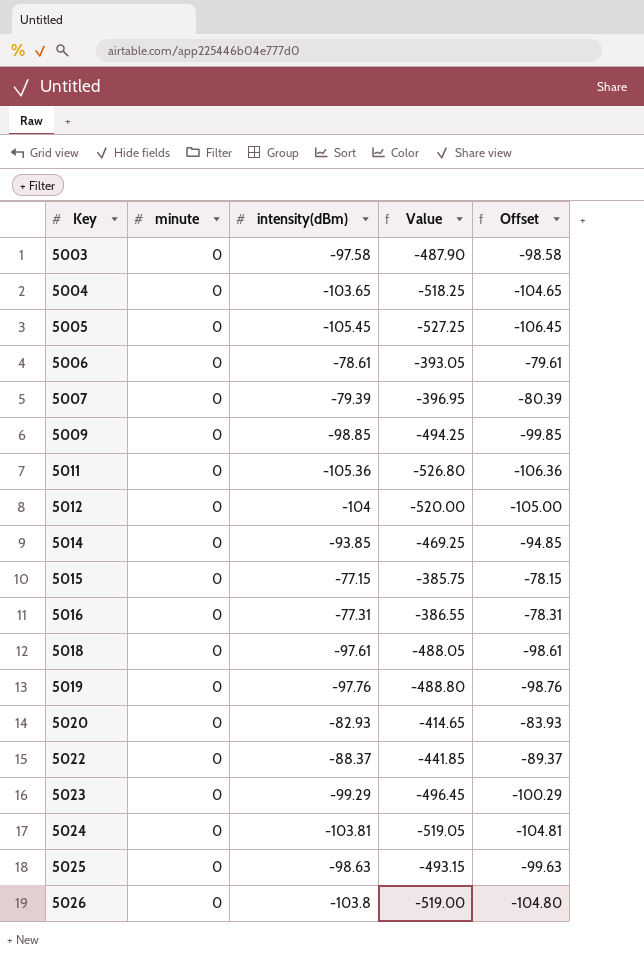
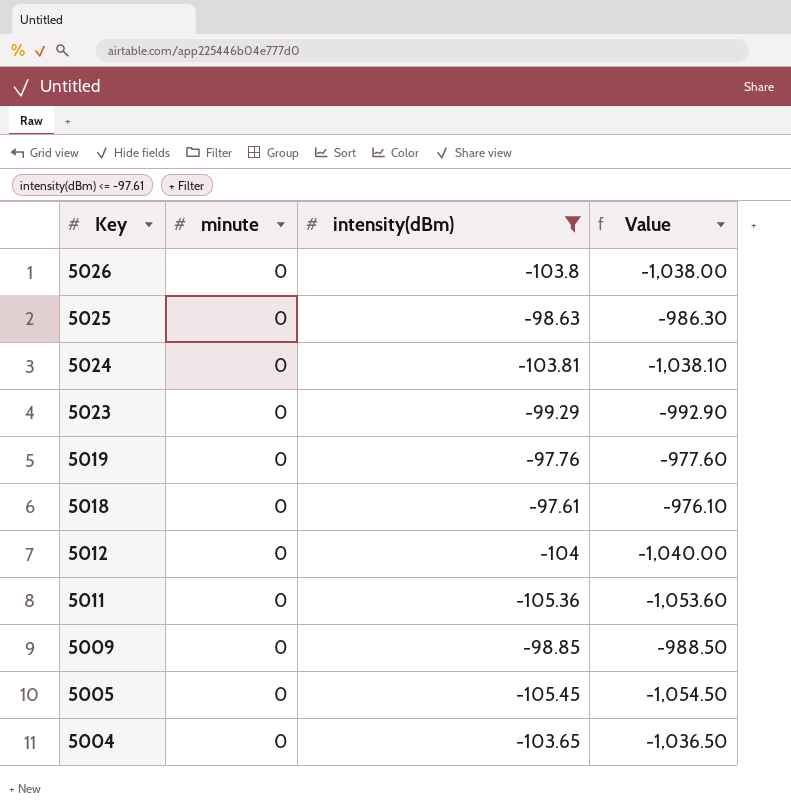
filter: none -> intensity(dBm) <= -97.61
row order: Key ascending -> Key descending
column Offset | formula: [intensity(dBm)] - 1 -> none
column Value | formula: [intensity(dBm)] * 5 -> [intensity(dBm)] * 10

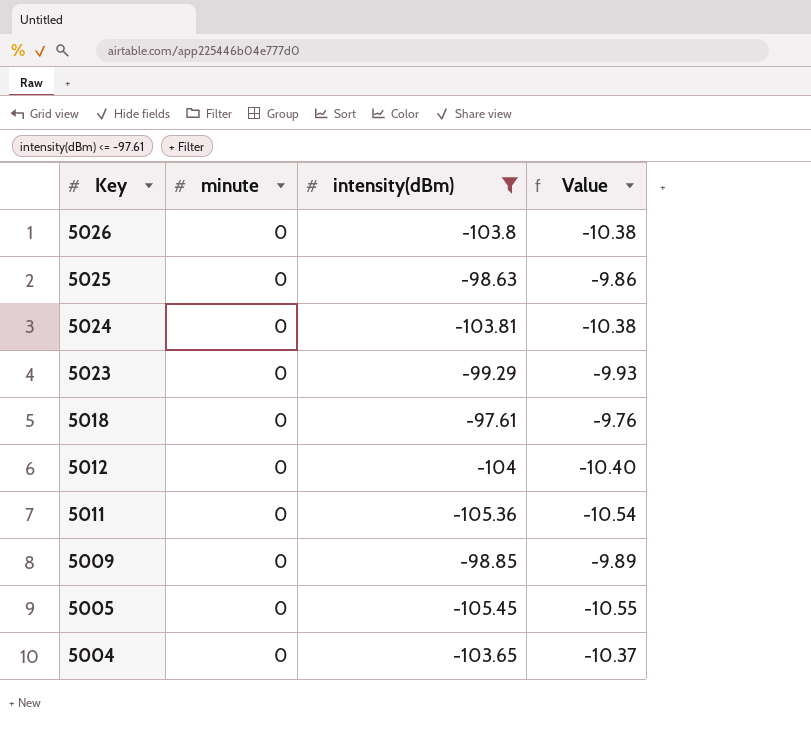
column Value | formula: [intensity(dBm)] * 10 -> [intensity(dBm)] * 0.1
row 5019: 0 | -97.76 | -977.60 -> none

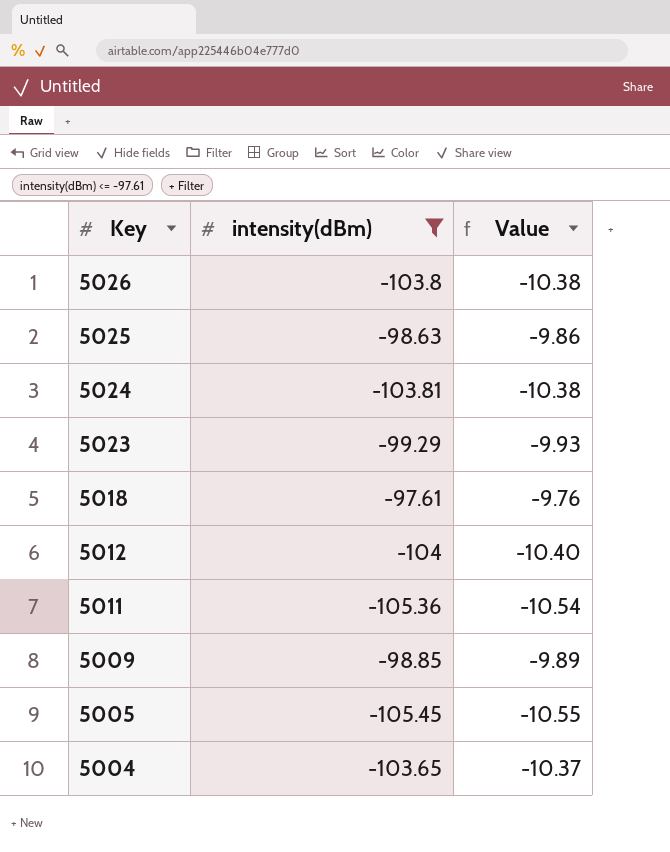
column minute | position: 2 -> none

